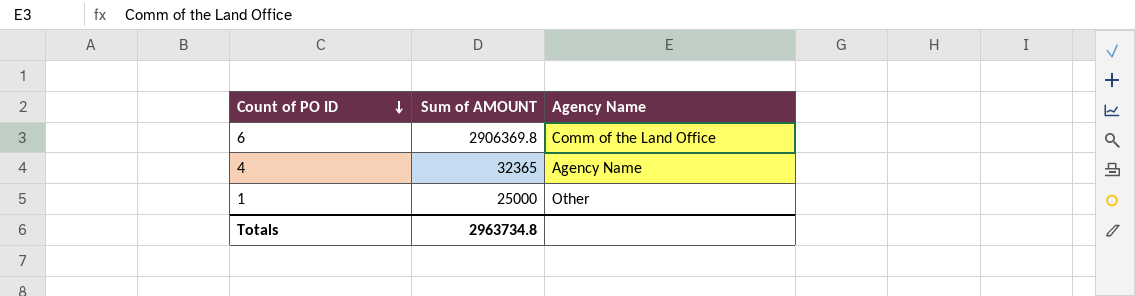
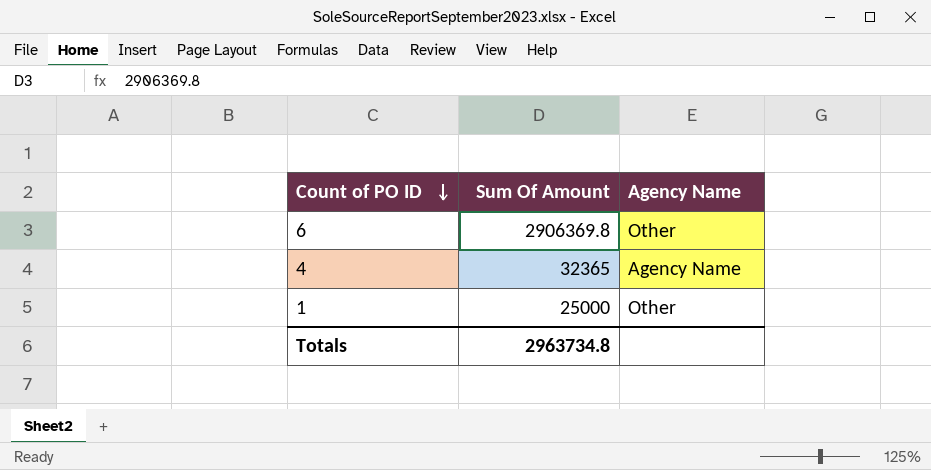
column name: Sum of AMOUNT -> Sum Of Amount
6 | Agency Name: Comm of the Land Office -> Other

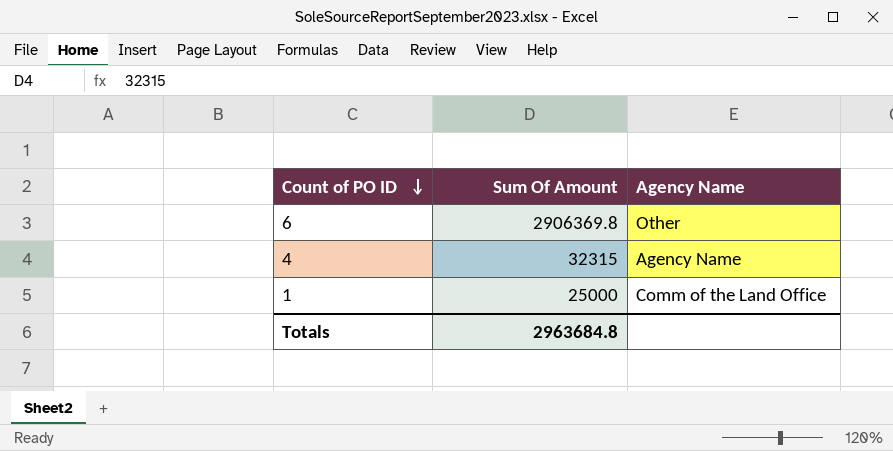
4 | Sum Of Amount: 32365 -> 32315
1 | Agency Name: Other -> Comm of the Land Office
Totals | Sum Of Amount: 2963734.8 -> 2963684.8

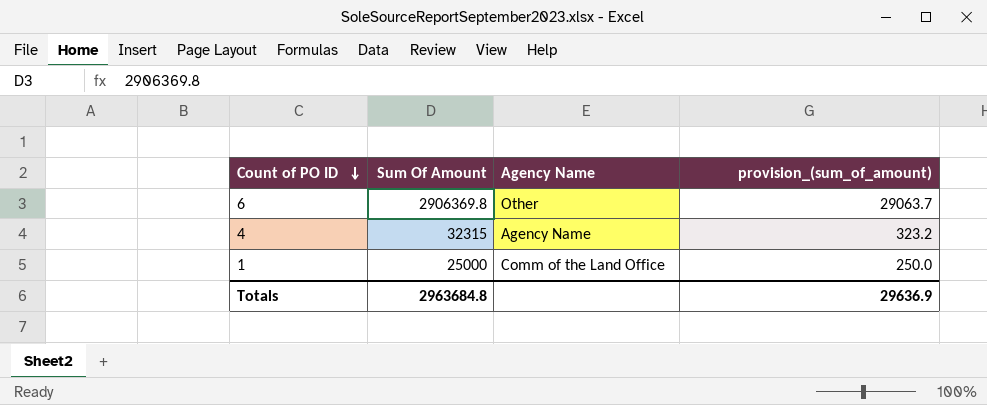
column provision_(sum_of_amount) | formula: none -> [Sum Of Amount] * 0.01

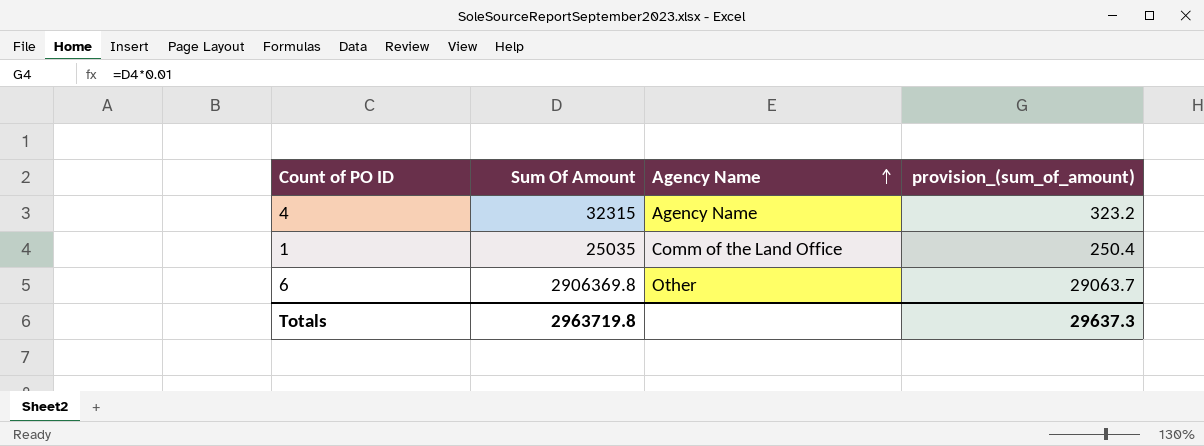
row order: Count of PO ID descending -> Agency Name ascending
1 | Sum Of Amount: 25000 -> 25035
1 | provision_(sum_of_amount): 250.0 -> 250.4
Totals | Sum Of Amount: 2963684.8 -> 2963719.8
Totals | provision_(sum_of_amount): 29636.9 -> 29637.3

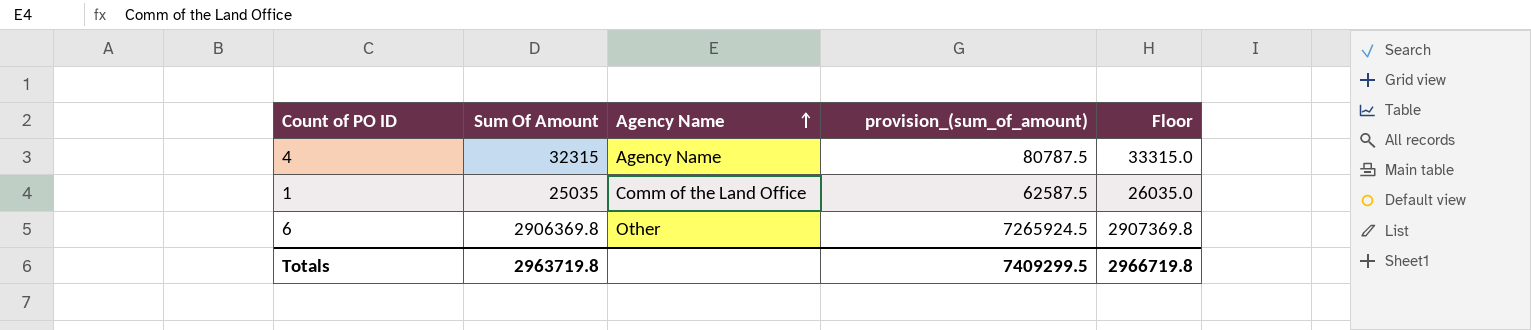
column provision_(sum_of_amount) | formula: [Sum Of Amount] * 0.01 -> [Sum Of Amount] * 2.5
column Floor | formula: none -> [Sum Of Amount] + 1000
Totals | provision_(sum_of_amount): 29637.3 -> 7409299.5

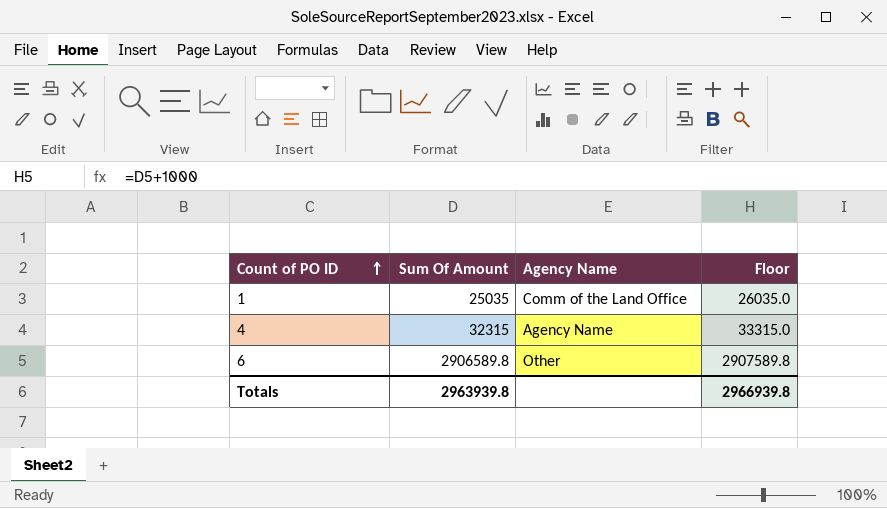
row order: Agency Name ascending -> Count of PO ID ascending
column provision_(sum_of_amount) | formula: [Sum Of Amount] * 2.5 -> none
6 | Sum Of Amount: 2906369.8 -> 2906589.8
6 | Floor: 2907369.8 -> 2907589.8
Totals | Sum Of Amount: 2963719.8 -> 2963939.8
Totals | Floor: 2966719.8 -> 2966939.8

